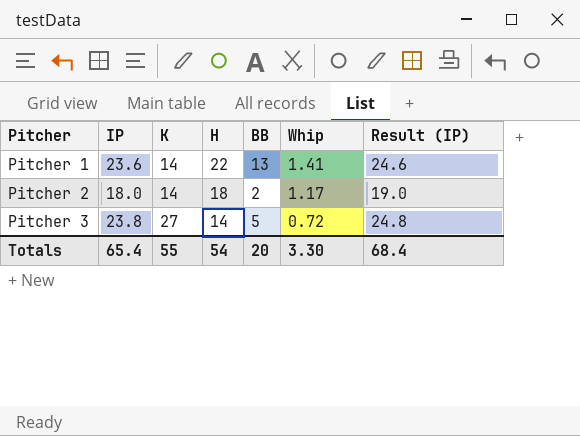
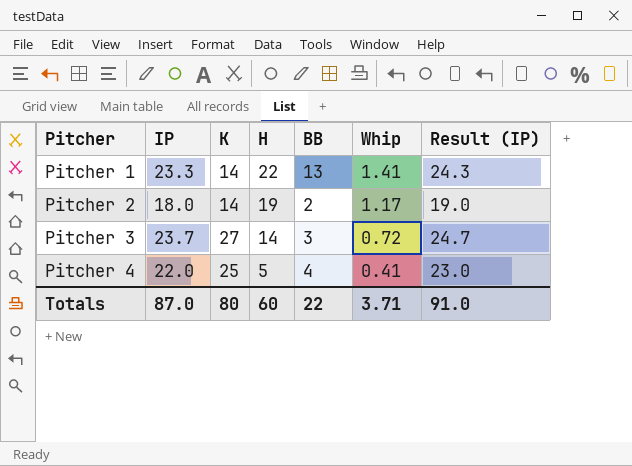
Pitcher 1 | IP: 23.6 -> 23.3
Pitcher 1 | Result (IP): 24.6 -> 24.3
Pitcher 2 | H: 18 -> 19
Pitcher 3 | IP: 23.8 -> 23.7
Pitcher 3 | BB: 5 -> 3
Pitcher 3 | Result (IP): 24.8 -> 24.7
row Pitcher 4: none -> 22.0 | 25 | 5 | 4 | 0.41 | 23.0
Totals | IP: 65.4 -> 87.0
Totals | K: 55 -> 80
Totals | H: 54 -> 60
Totals | BB: 20 -> 22
Totals | Whip: 3.30 -> 3.71
Totals | Result (IP): 68.4 -> 91.0

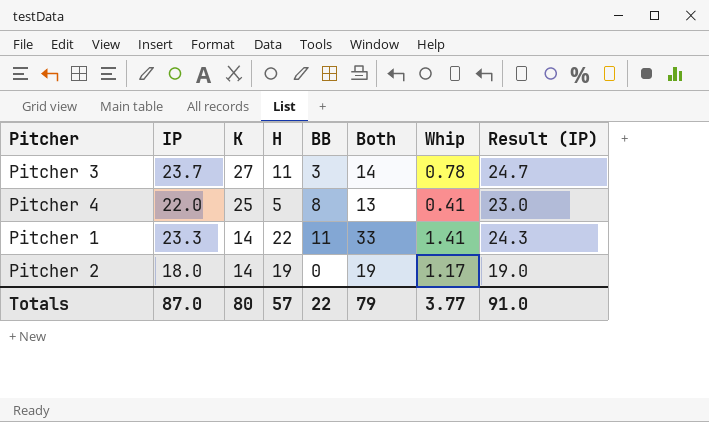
row order: Pitcher ascending -> K descending
column Both | formula: none -> [H] + [BB]
Pitcher 3 | H: 14 -> 11
Pitcher 3 | Whip: 0.72 -> 0.78
Pitcher 4 | BB: 4 -> 8
Pitcher 1 | BB: 13 -> 11
Pitcher 2 | BB: 2 -> 0
Totals | H: 60 -> 57
Totals | Whip: 3.71 -> 3.77

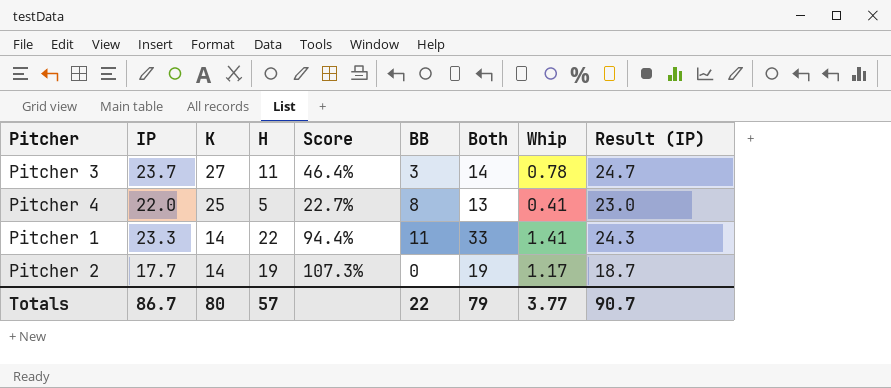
column Score | formula: none -> [H] / [IP]
Pitcher 2 | IP: 18.0 -> 17.7
Pitcher 2 | Result (IP): 19.0 -> 18.7
Totals | IP: 87.0 -> 86.7
Totals | Result (IP): 91.0 -> 90.7

